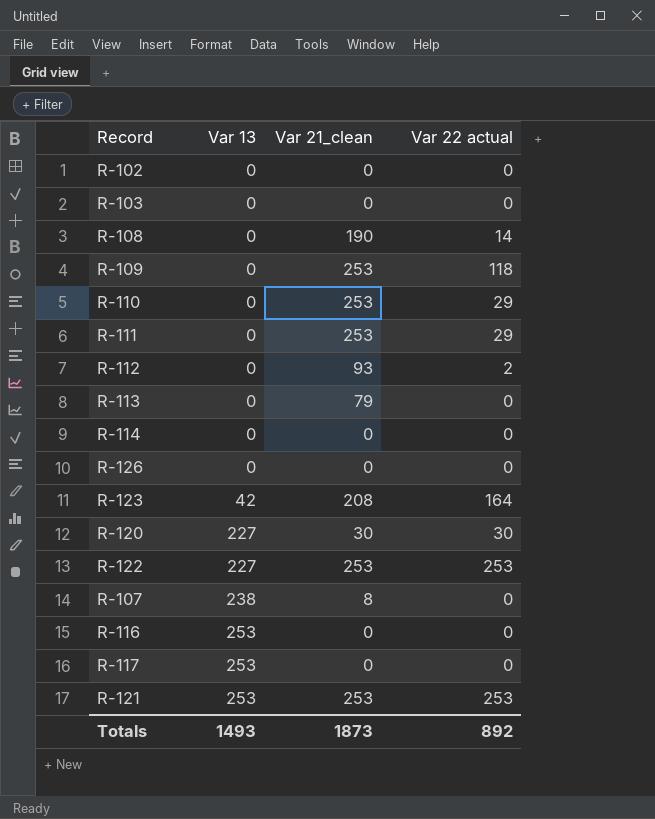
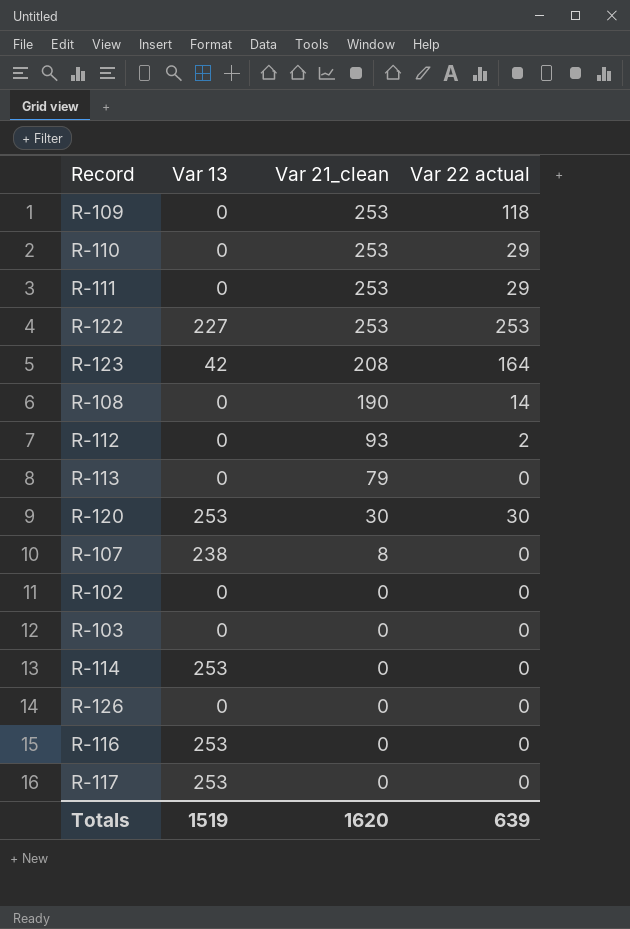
row order: Var 13 ascending -> Var 21_clean descending
row R-121: 253 | 253 | 253 -> none
R-120 | Var 13: 227 -> 253
R-114 | Var 13: 0 -> 253
Totals | Var 13: 1493 -> 1519
Totals | Var 21_clean: 1873 -> 1620
Totals | Var 22 actual: 892 -> 639

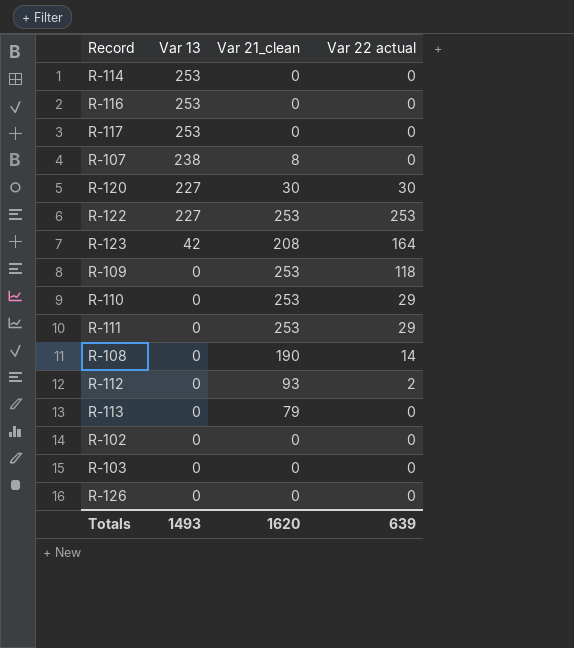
row order: Var 21_clean descending -> Var 13 descending
R-120 | Var 13: 253 -> 227
Totals | Var 13: 1519 -> 1493

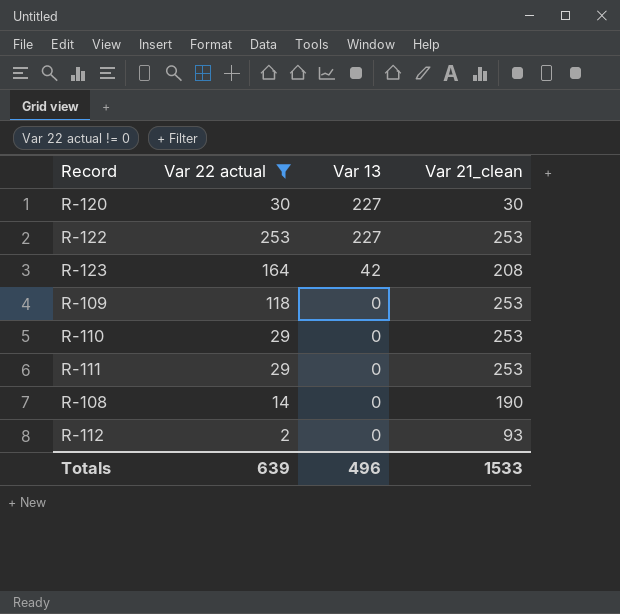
filter: none -> Var 22 actual != 0
column Var 22 actual | position: 4 -> 2
Totals | Var 13: 1493 -> 496
Totals | Var 21_clean: 1620 -> 1533

